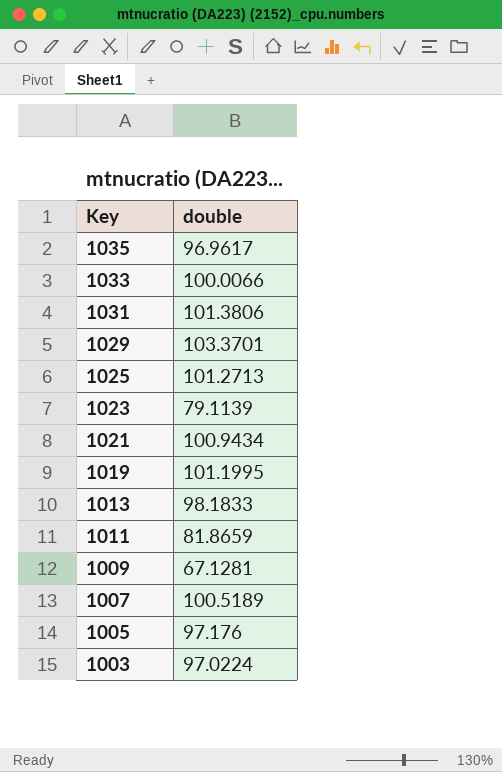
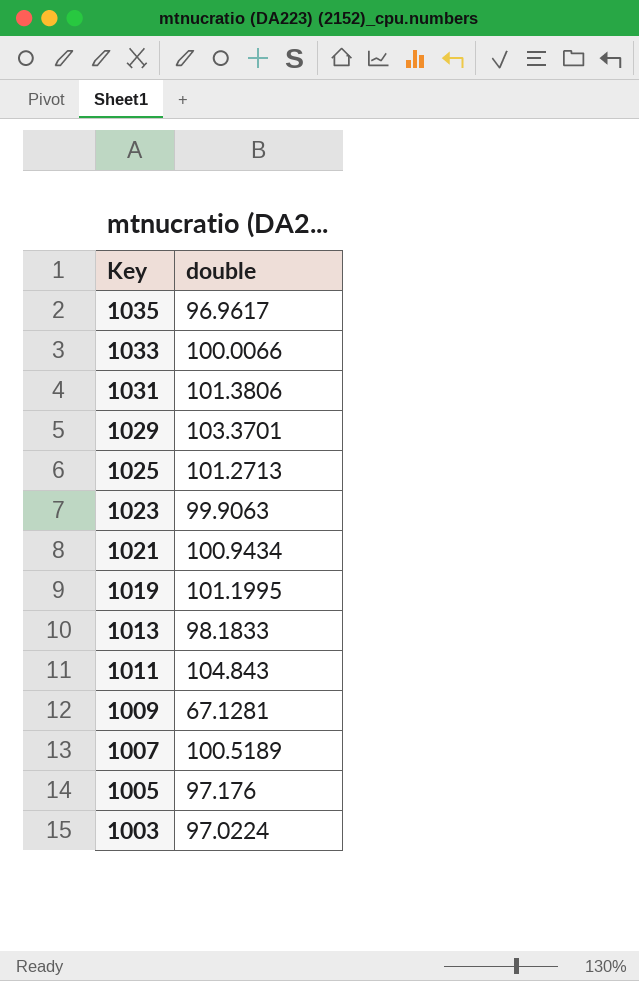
1023 | double: 79.1139 -> 99.9063
1011 | double: 81.8659 -> 104.843

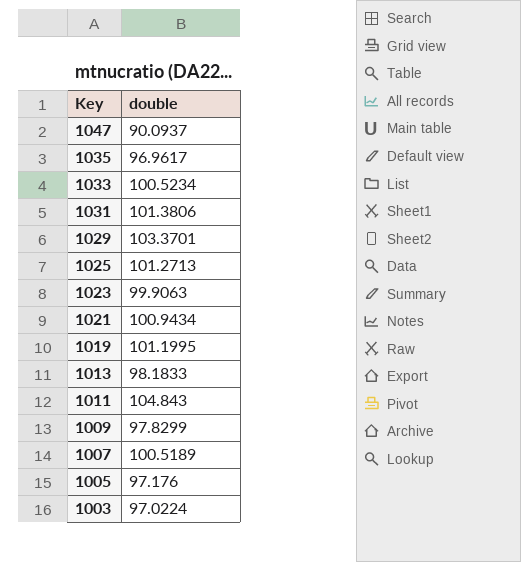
row 1047: none -> 90.0937
1033 | double: 100.0066 -> 100.5234
1009 | double: 67.1281 -> 97.8299

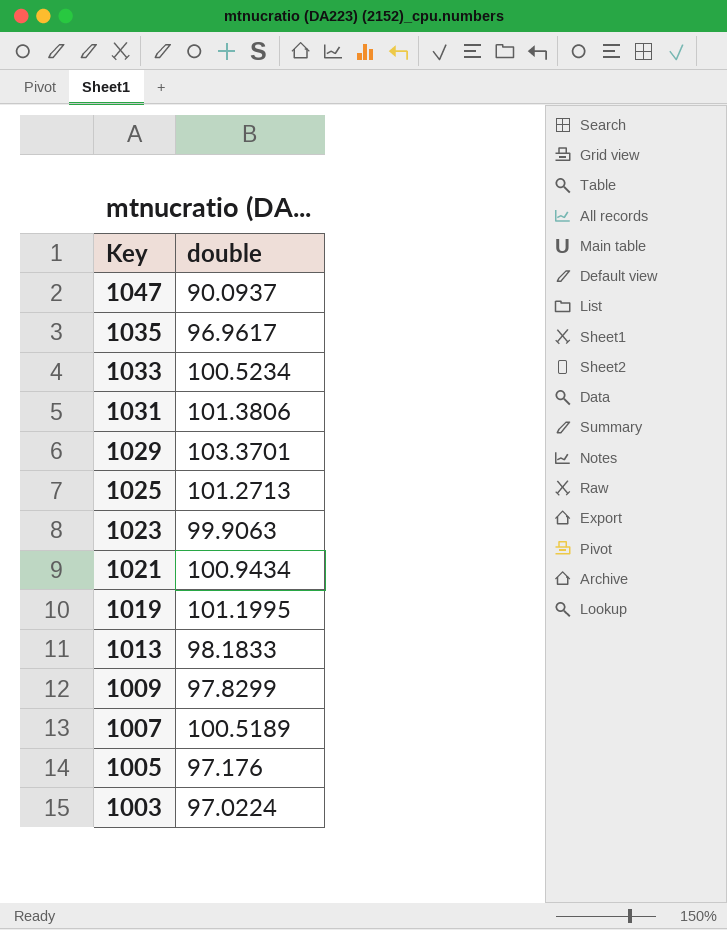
row 1011: 104.843 -> none

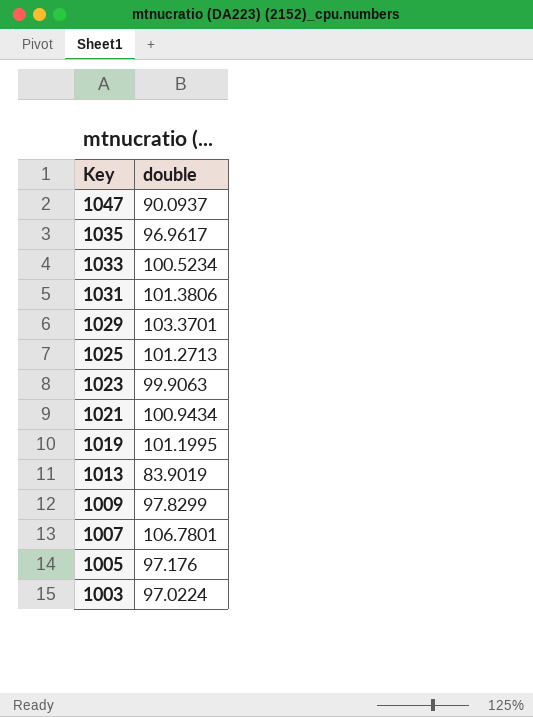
1013 | double: 98.1833 -> 83.9019
1007 | double: 100.5189 -> 106.7801

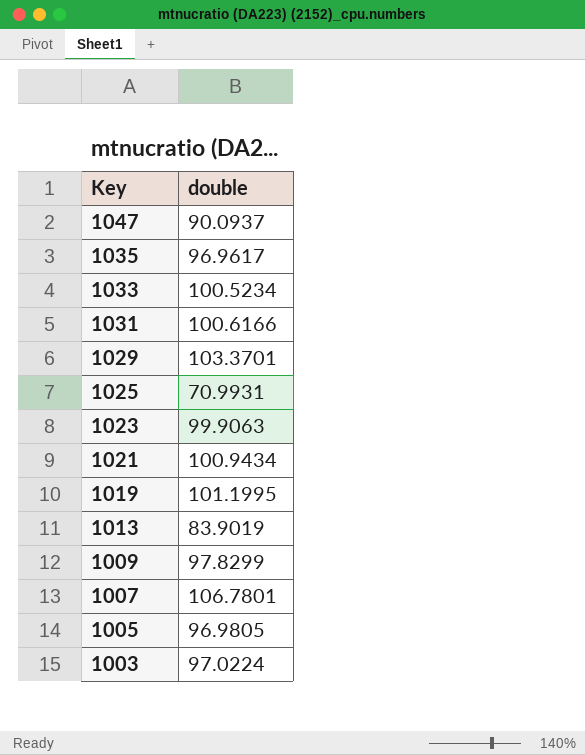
1031 | double: 101.3806 -> 100.6166
1025 | double: 101.2713 -> 70.9931
1005 | double: 97.176 -> 96.9805

